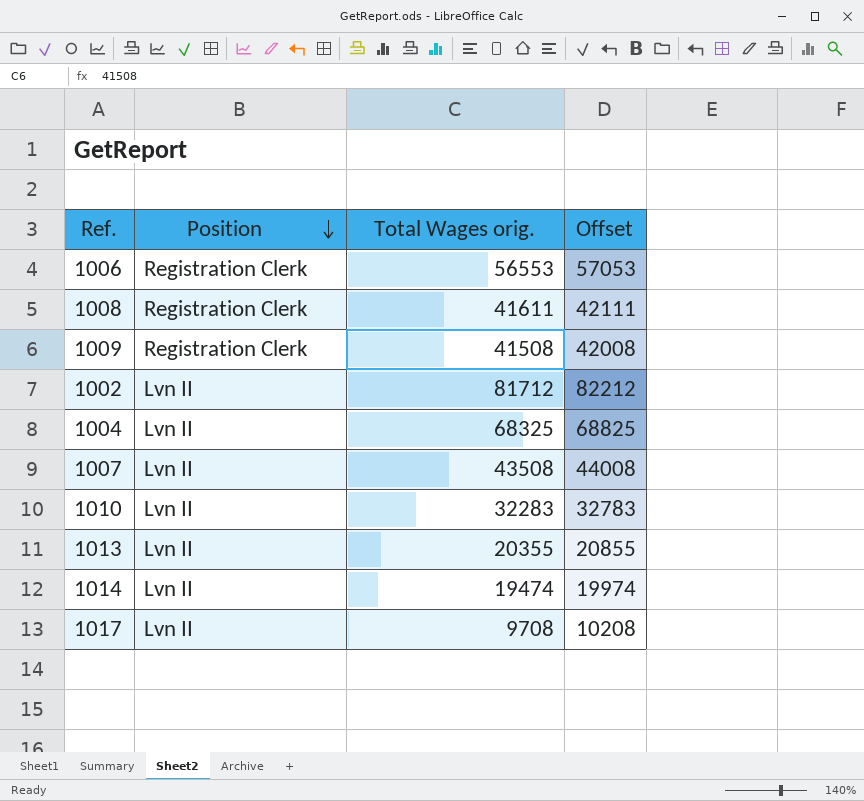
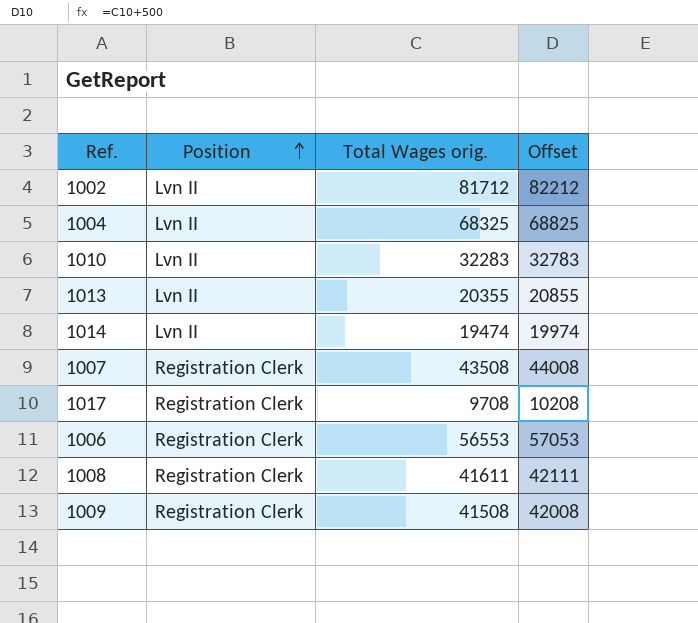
row order: Position descending -> Position ascending
1007 | Position: Lvn II -> Registration Clerk
1017 | Position: Lvn II -> Registration Clerk

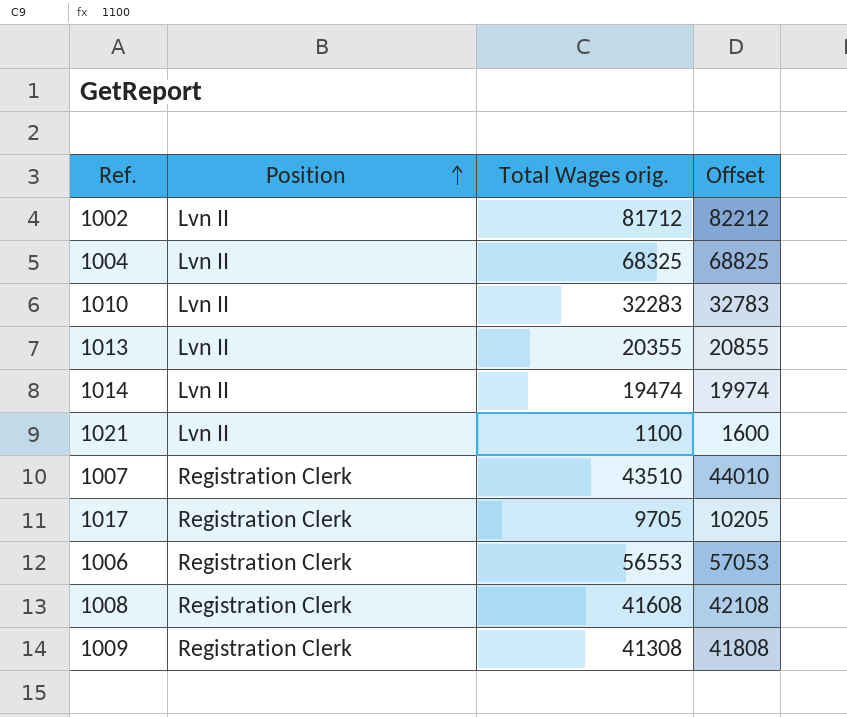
row 1021: none -> Lvn II | 1100 | 1600
1007 | Total Wages orig.: 43508 -> 43510
1007 | Offset: 44008 -> 44010
1017 | Total Wages orig.: 9708 -> 9705
1017 | Offset: 10208 -> 10205
1008 | Total Wages orig.: 41611 -> 41608
1008 | Offset: 42111 -> 42108
1009 | Total Wages orig.: 41508 -> 41308
1009 | Offset: 42008 -> 41808

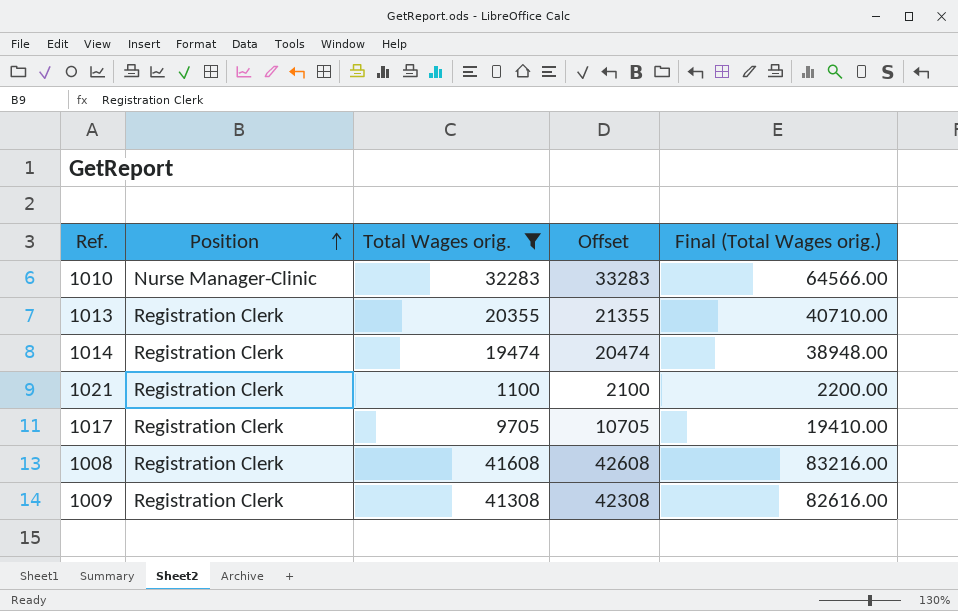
filter: none -> Total Wages orig. <= 41608
column Offset | formula: [Total Wages orig.] + 500 -> [Total Wages orig.] + 1000
column Final (Total Wages orig.) | formula: none -> [Total Wages orig.] * 2
1010 | Position: Lvn II -> Nurse Manager-Clinic
1013 | Position: Lvn II -> Registration Clerk
1014 | Position: Lvn II -> Registration Clerk
1021 | Position: Lvn II -> Registration Clerk

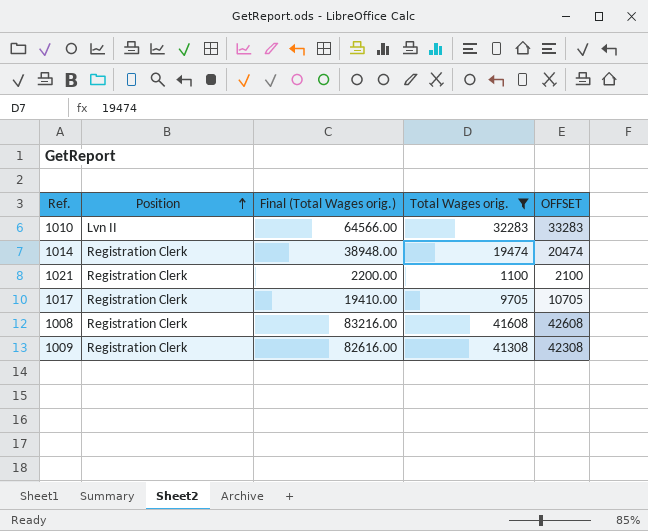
column Final (Total Wages orig.) | position: 5 -> 3
column name: Offset -> OFFSET
row 1013: Registration Clerk | 20355 | 21355 | 40710.00 -> none
1010 | Position: Nurse Manager-Clinic -> Lvn II

